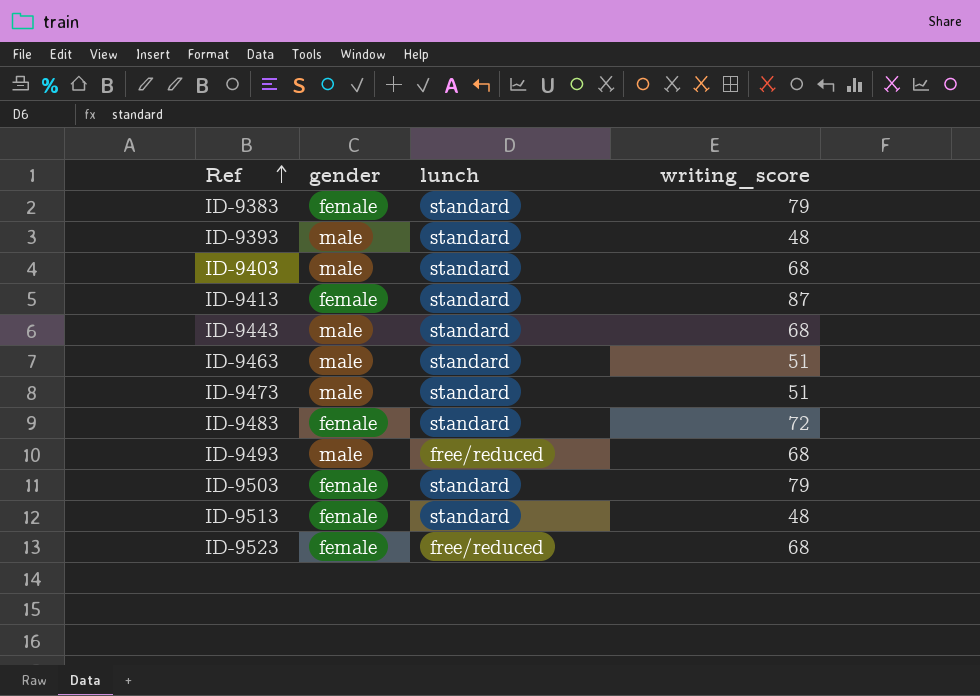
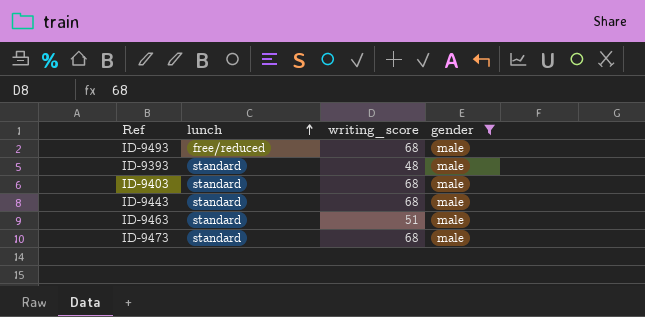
filter: none -> gender = male
row order: Ref ascending -> lunch ascending
column gender | position: 2 -> 4
ID-9473 | writing_score: 51 -> 68

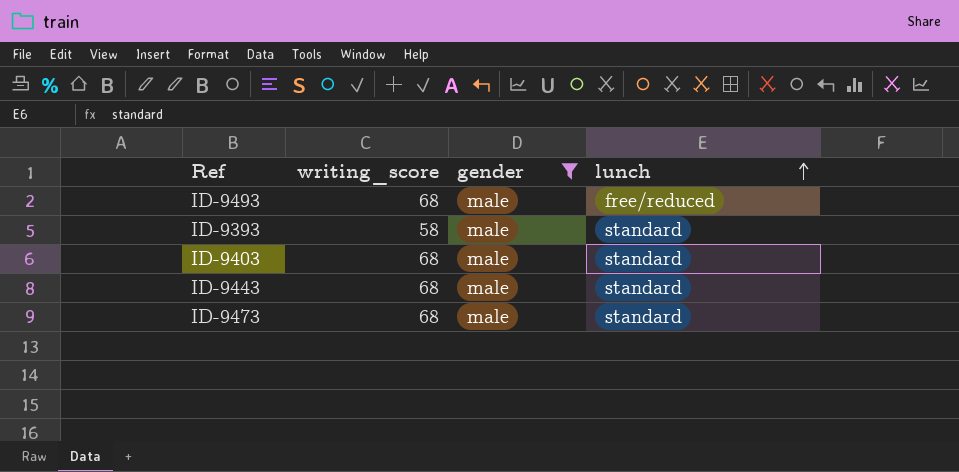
column lunch | position: 2 -> 4
row ID-9463: standard | 51 | male -> none
ID-9393 | writing_score: 48 -> 58

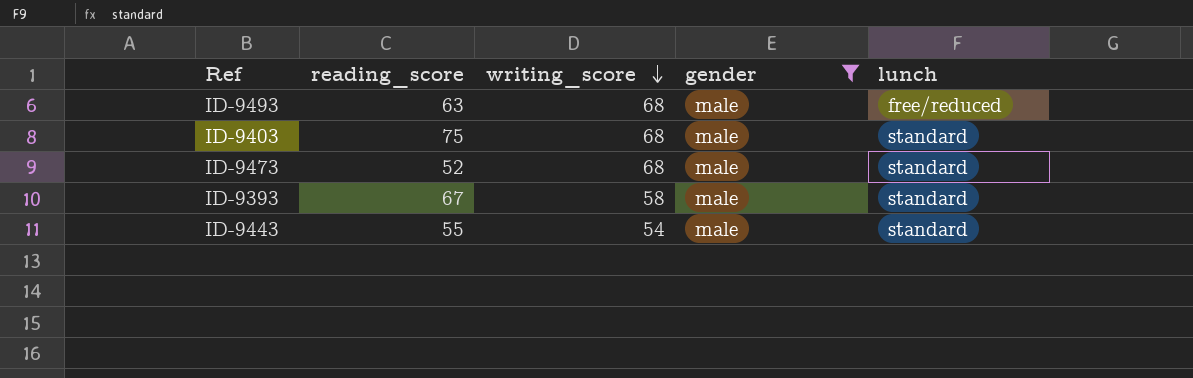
row order: lunch ascending -> writing_score descending
column reading_score | position: none -> 2
ID-9443 | writing_score: 68 -> 54

